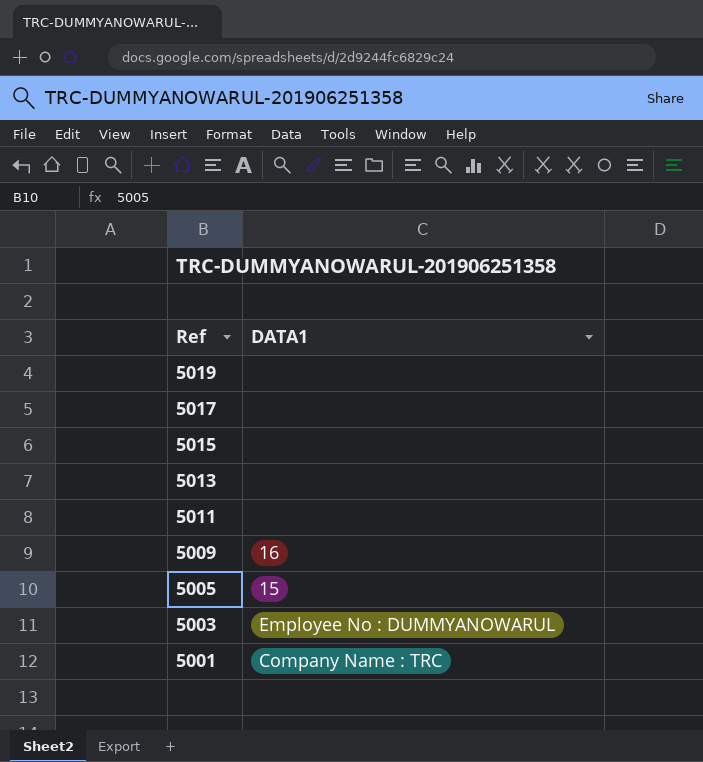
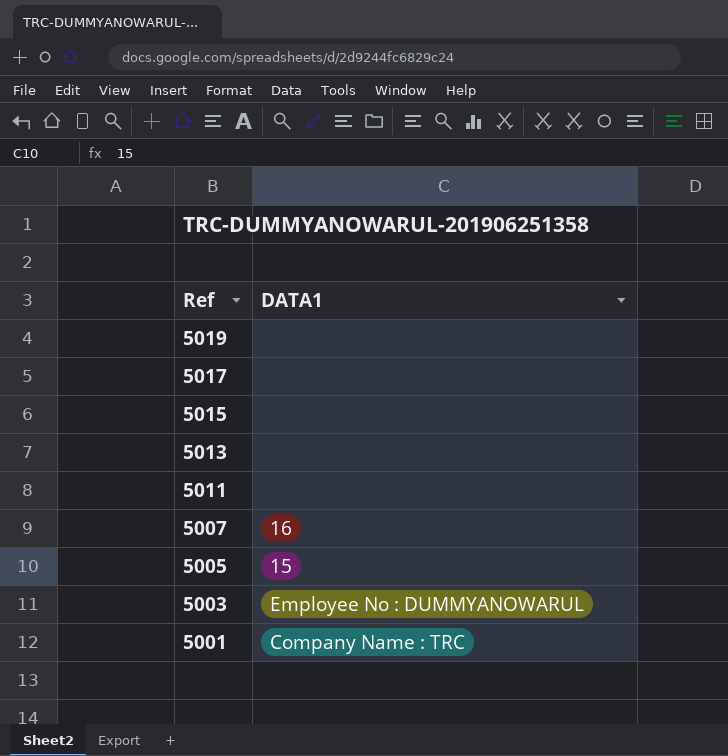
row 5009: 16 -> none
row 5007: none -> 16

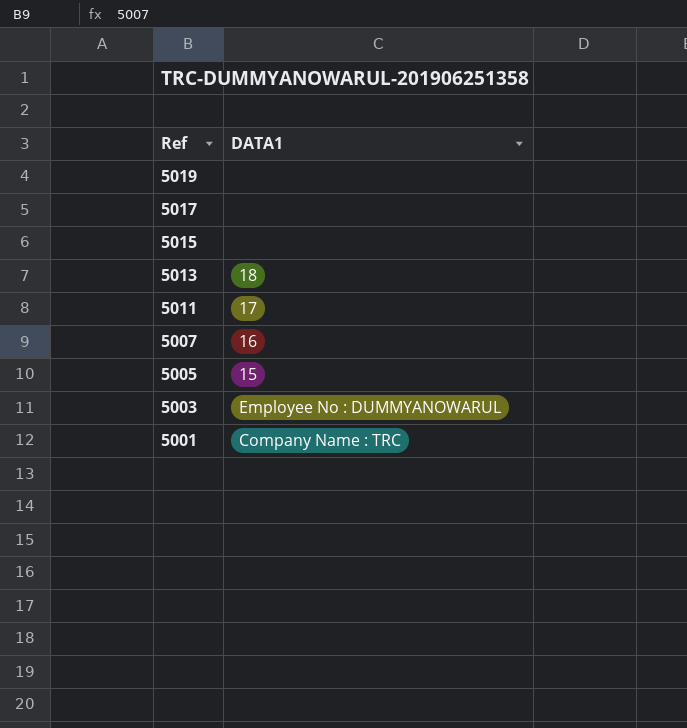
5013 | DATA1: none -> 18
5011 | DATA1: none -> 17

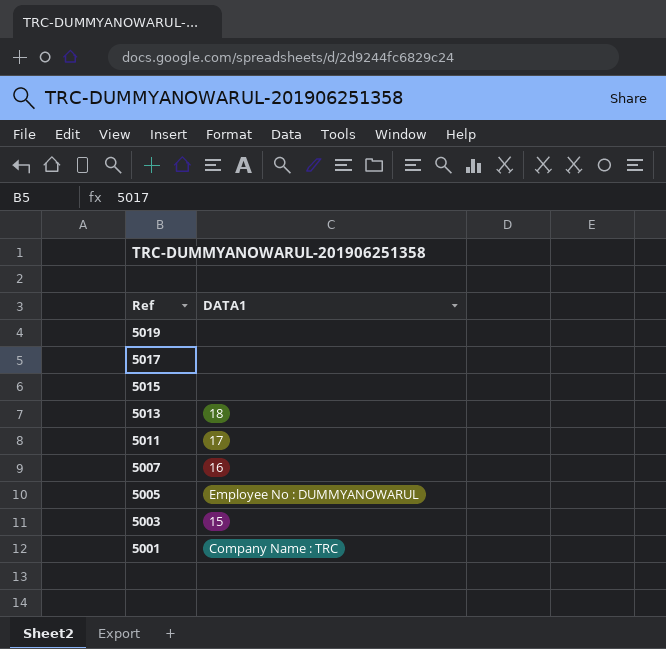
5005 | DATA1: 15 -> Employee No : DUMMYANOWARUL
5003 | DATA1: Employee No : DUMMYANOWARUL -> 15

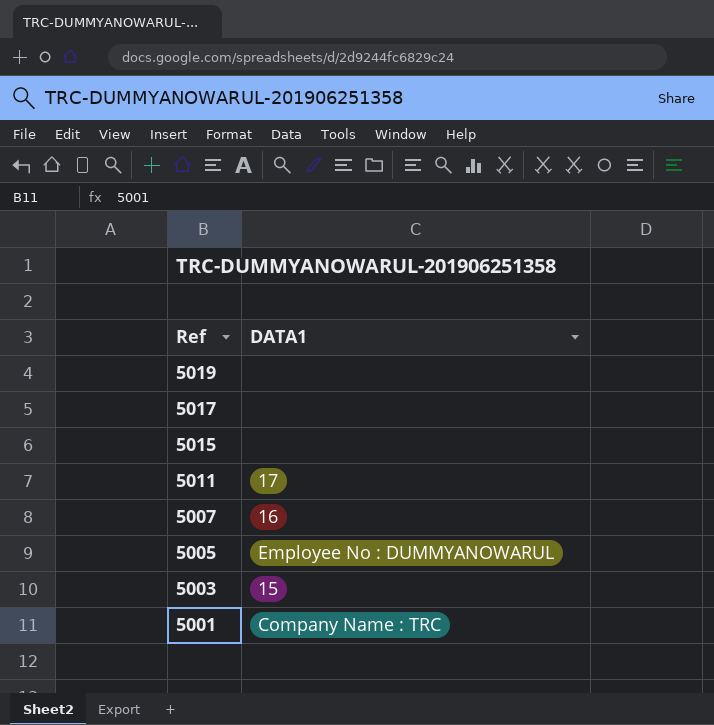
row 5013: 18 -> none

